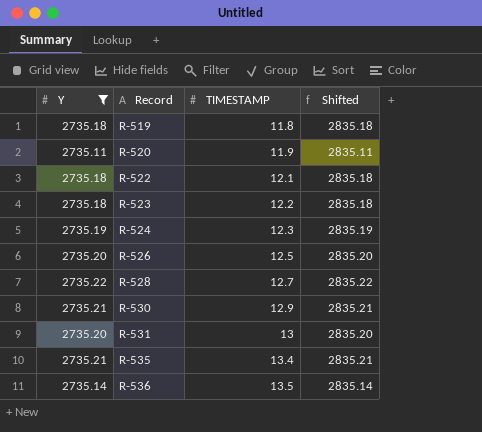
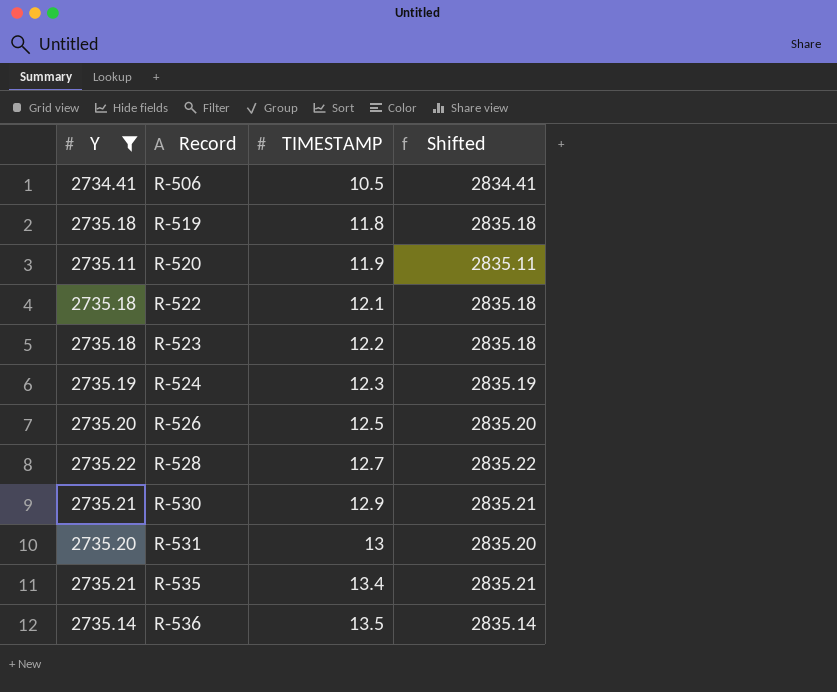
row R-506: none -> 2734.41 | 10.5 | 2834.41

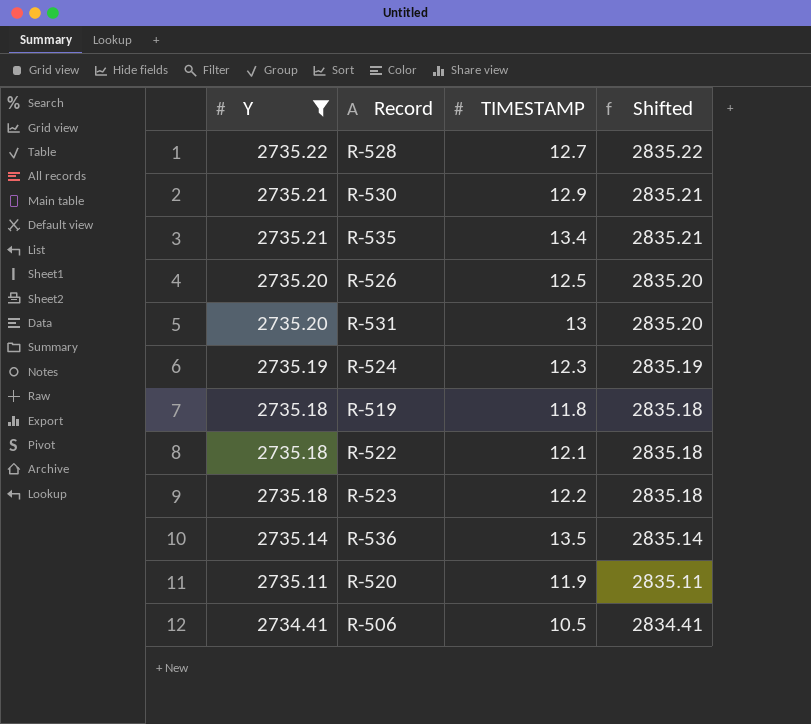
row order: Record ascending -> Y descending

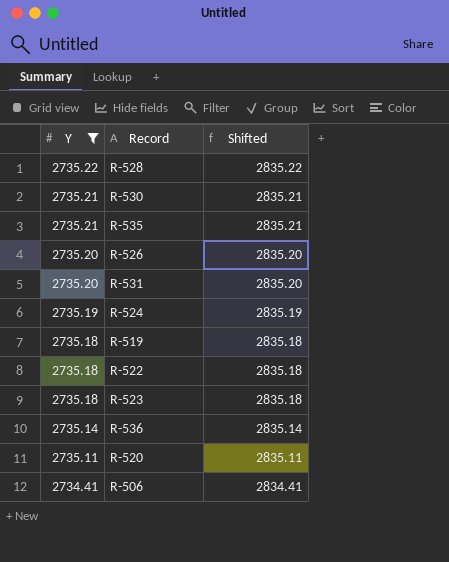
column TIMESTAMP | position: 3 -> none

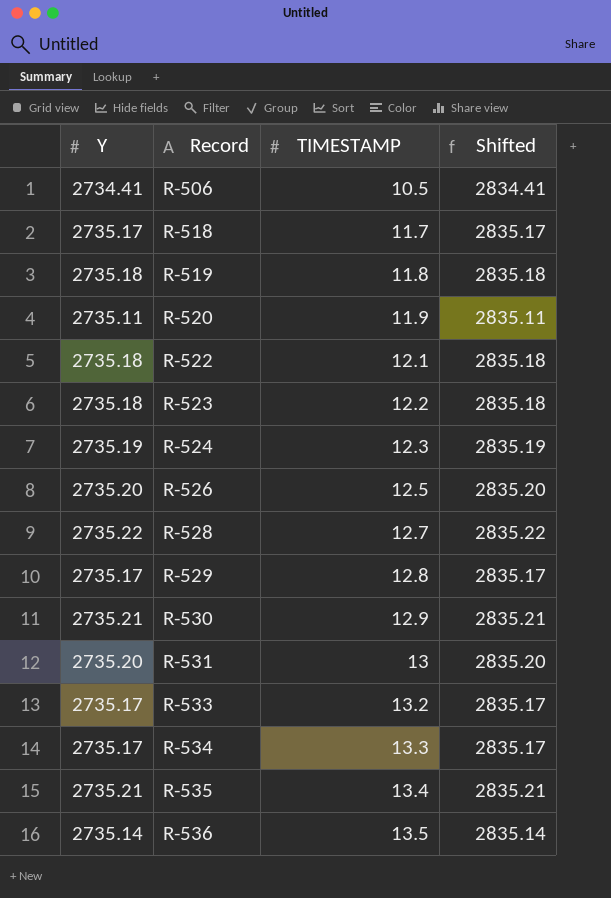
filter: Y != 2735.17 -> none
row order: Y descending -> Record ascending
column TIMESTAMP | position: none -> 3

